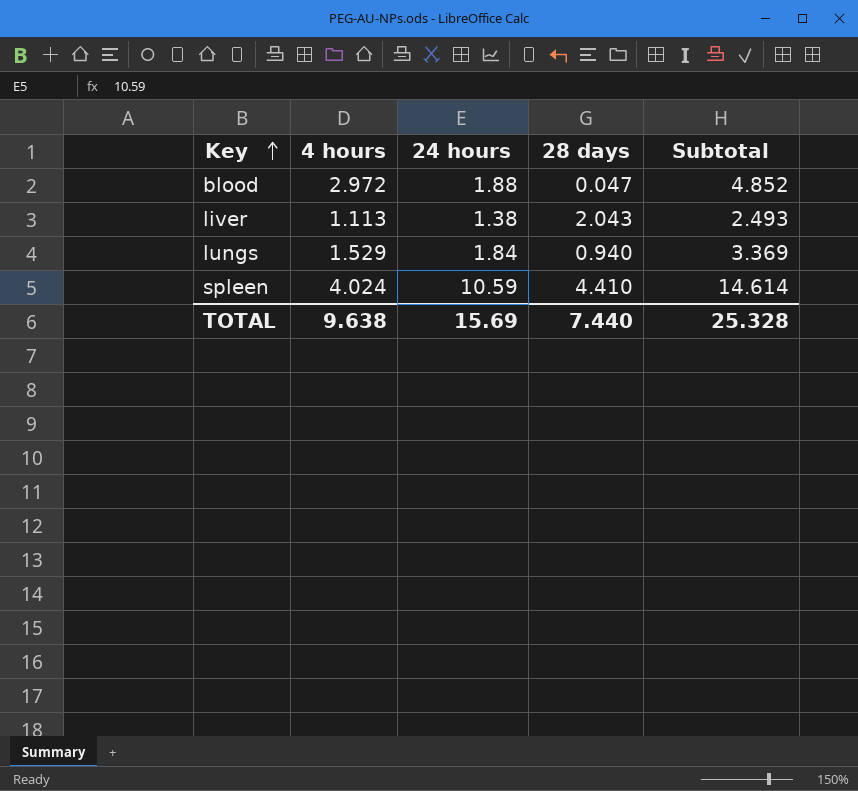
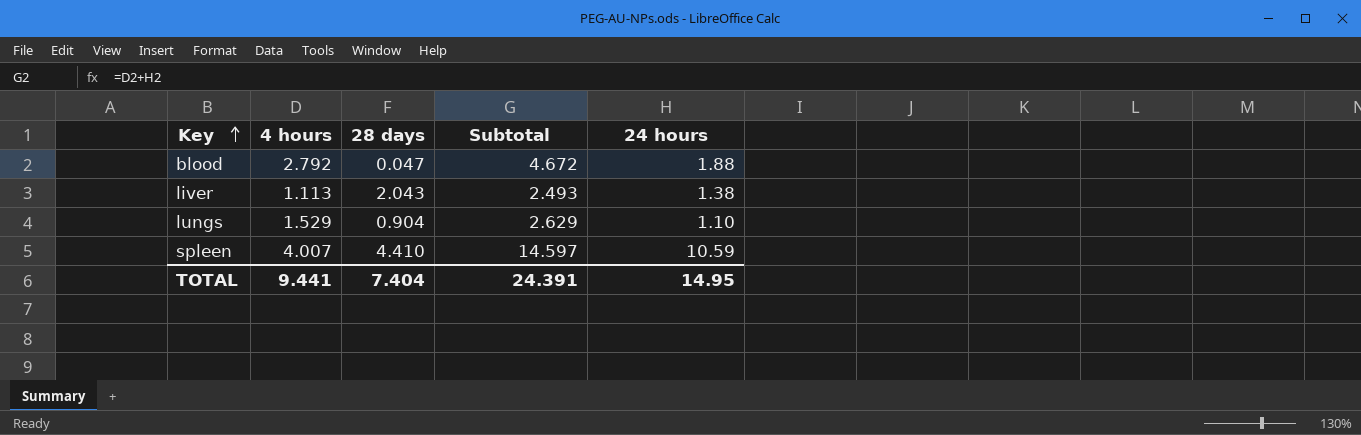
column 24 hours | position: 3 -> 5
blood | 4 hours: 2.972 -> 2.792
blood | Subtotal: 4.852 -> 4.672
lungs | 28 days: 0.940 -> 0.904
lungs | Subtotal: 3.369 -> 2.629
lungs | 24 hours: 1.84 -> 1.10
spleen | 4 hours: 4.024 -> 4.007
spleen | Subtotal: 14.614 -> 14.597
TOTAL | 4 hours: 9.638 -> 9.441
TOTAL | 28 days: 7.440 -> 7.404
TOTAL | Subtotal: 25.328 -> 24.391
TOTAL | 24 hours: 15.69 -> 14.95

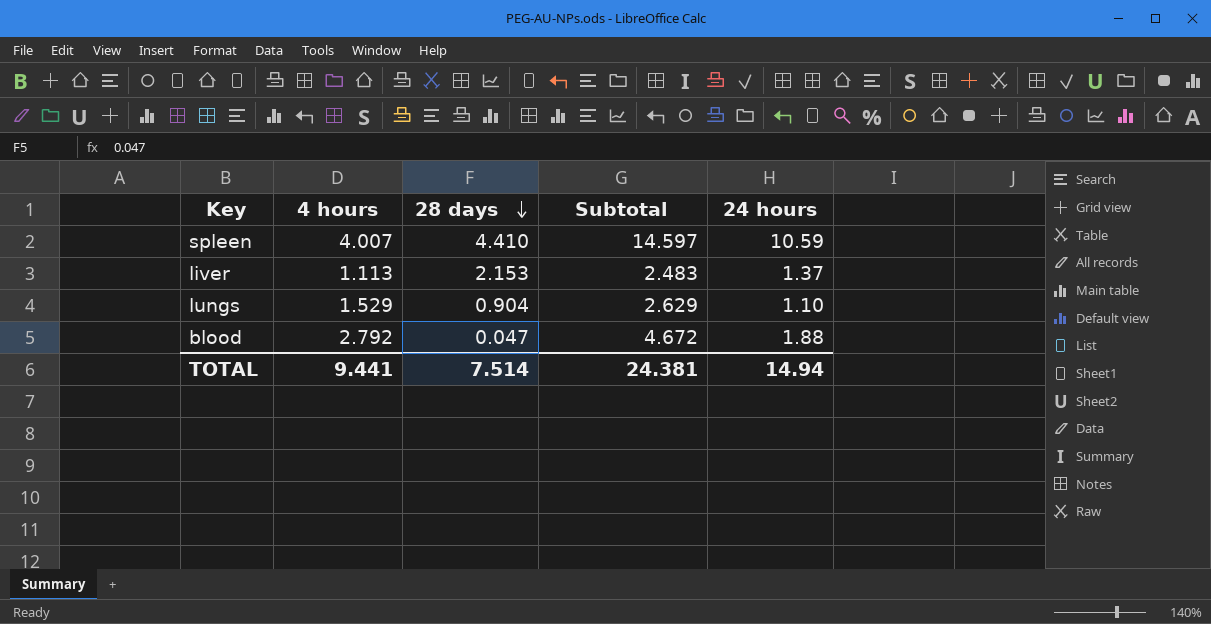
row order: Key ascending -> 28 days descending
liver | 28 days: 2.043 -> 2.153
liver | Subtotal: 2.493 -> 2.483
liver | 24 hours: 1.38 -> 1.37
TOTAL | 28 days: 7.404 -> 7.514
TOTAL | Subtotal: 24.391 -> 24.381
TOTAL | 24 hours: 14.95 -> 14.94

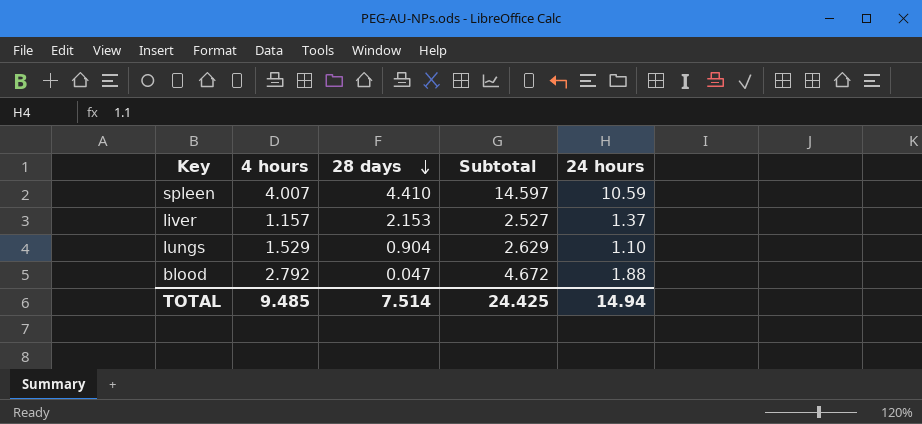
liver | 4 hours: 1.113 -> 1.157
liver | Subtotal: 2.483 -> 2.527
TOTAL | 4 hours: 9.441 -> 9.485
TOTAL | Subtotal: 24.381 -> 24.425

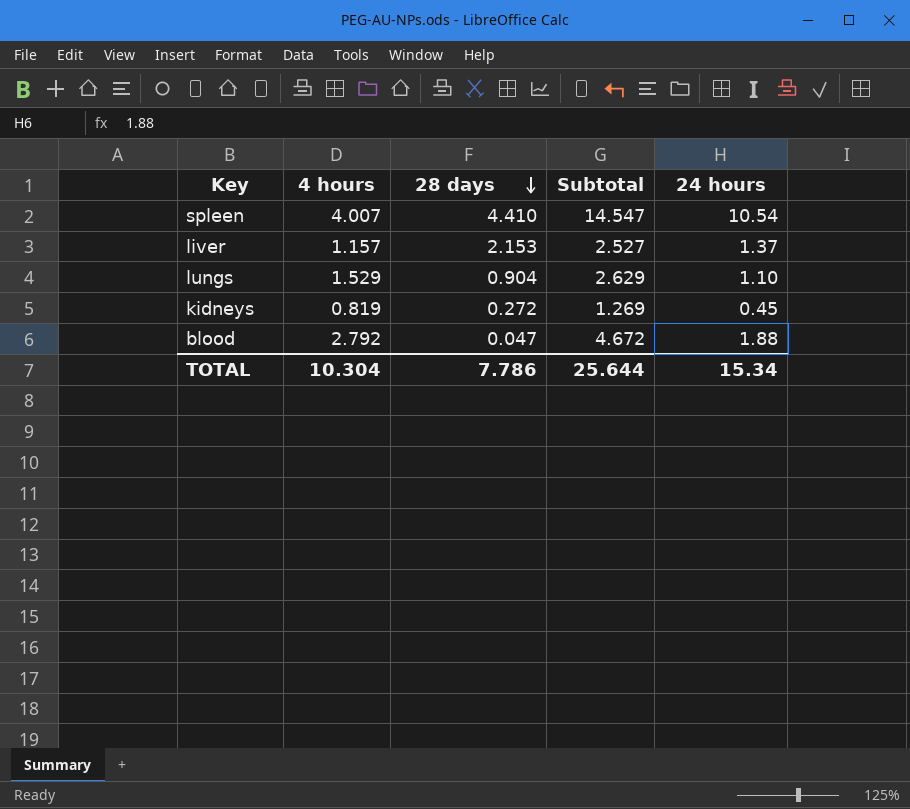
spleen | Subtotal: 14.597 -> 14.547
spleen | 24 hours: 10.59 -> 10.54
row kidneys: none -> 0.819 | 0.272 | 1.269 | 0.45
TOTAL | 4 hours: 9.485 -> 10.304
TOTAL | 28 days: 7.514 -> 7.786
TOTAL | Subtotal: 24.425 -> 25.644
TOTAL | 24 hours: 14.94 -> 15.34

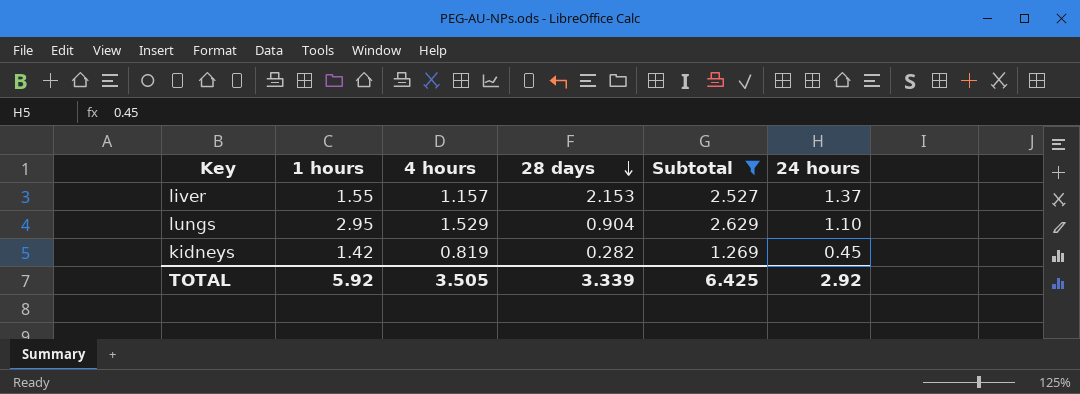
filter: none -> Subtotal <= 2.629
column 1 hours | position: none -> 2
kidneys | 28 days: 0.272 -> 0.282
TOTAL | 4 hours: 10.304 -> 3.505
TOTAL | 28 days: 7.786 -> 3.339
TOTAL | Subtotal: 25.644 -> 6.425
TOTAL | 24 hours: 15.34 -> 2.92

